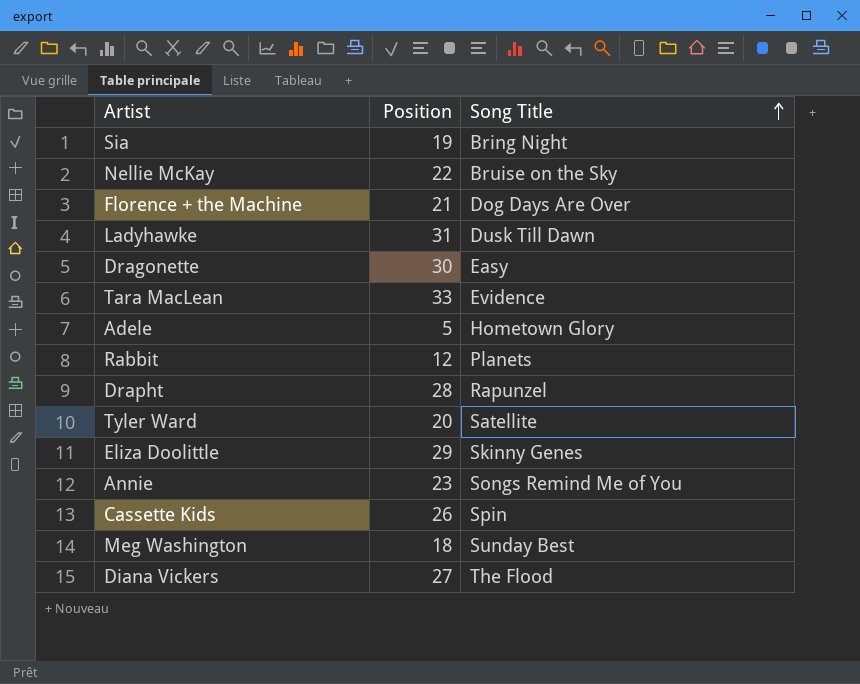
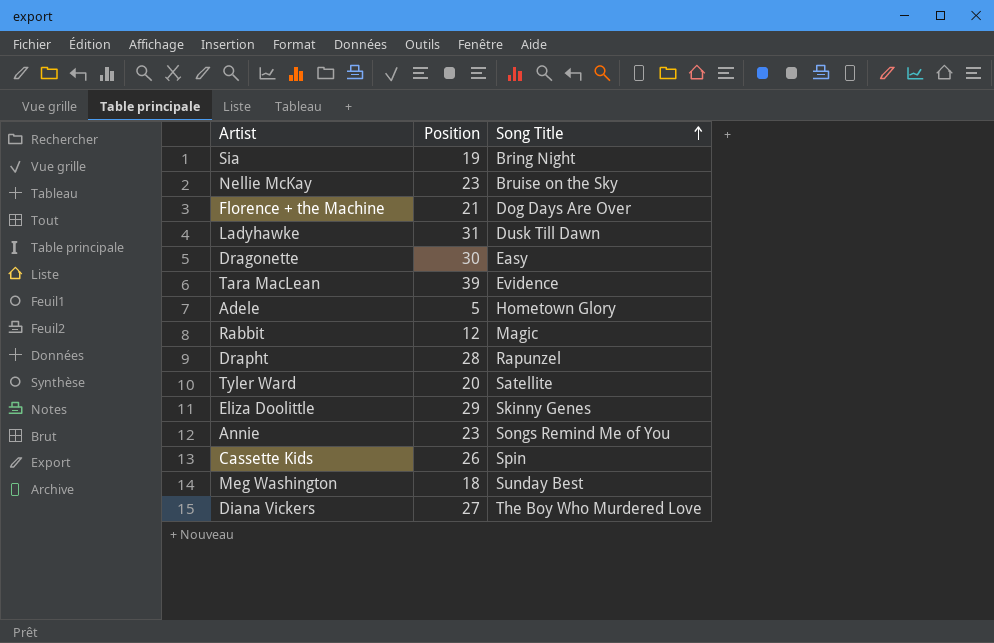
Nellie McKay | Position: 22 -> 23
Tara MacLean | Position: 33 -> 39
Rabbit | Song Title: Planets -> Magic
Diana Vickers | Song Title: The Flood -> The Boy Who Murdered Love

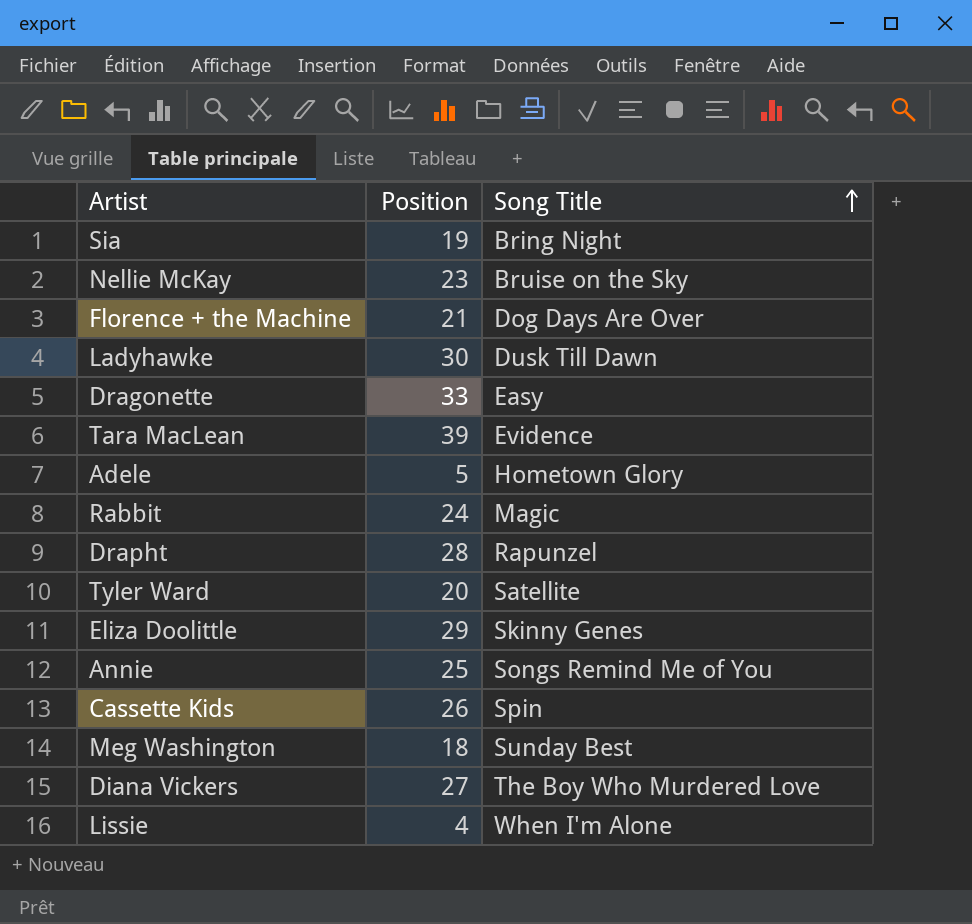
Ladyhawke | Position: 31 -> 30
Dragonette | Position: 30 -> 33
Rabbit | Position: 12 -> 24
Annie | Position: 23 -> 25
row Lissie: none -> 4 | When I'm Alone

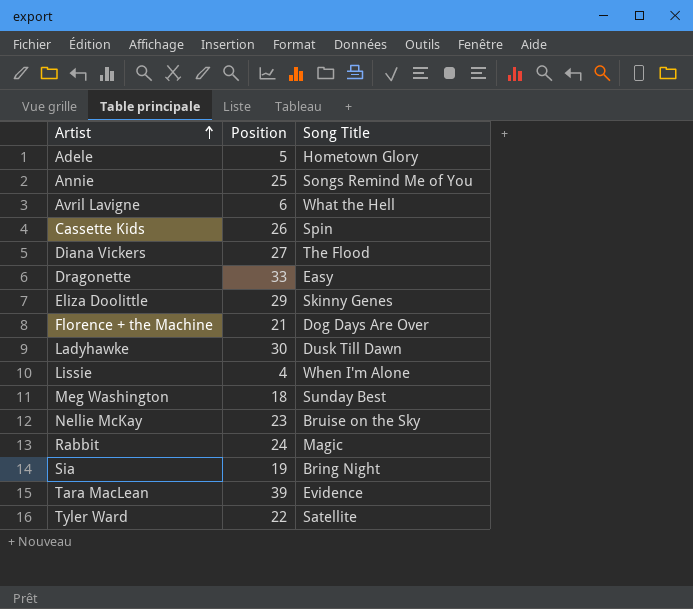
row order: Song Title ascending -> Artist ascending
row Drapht: 28 | Rapunzel -> none
row Avril Lavigne: none -> 6 | What the Hell
Diana Vickers | Song Title: The Boy Who Murdered Love -> The Flood
Tyler Ward | Position: 20 -> 22

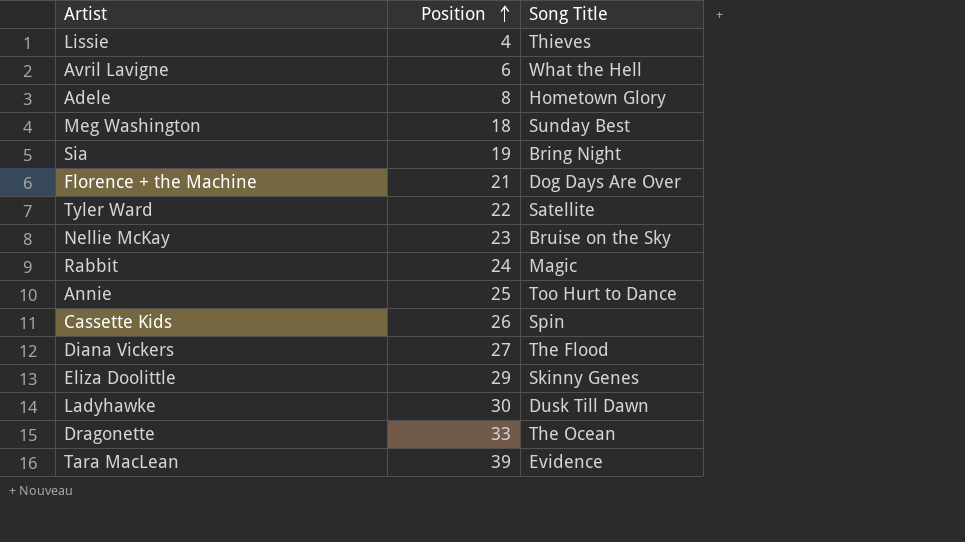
row order: Artist ascending -> Position ascending
Lissie | Song Title: When I'm Alone -> Thieves
Adele | Position: 5 -> 8
Annie | Song Title: Songs Remind Me of You -> Too Hurt to Dance
Dragonette | Song Title: Easy -> The Ocean

